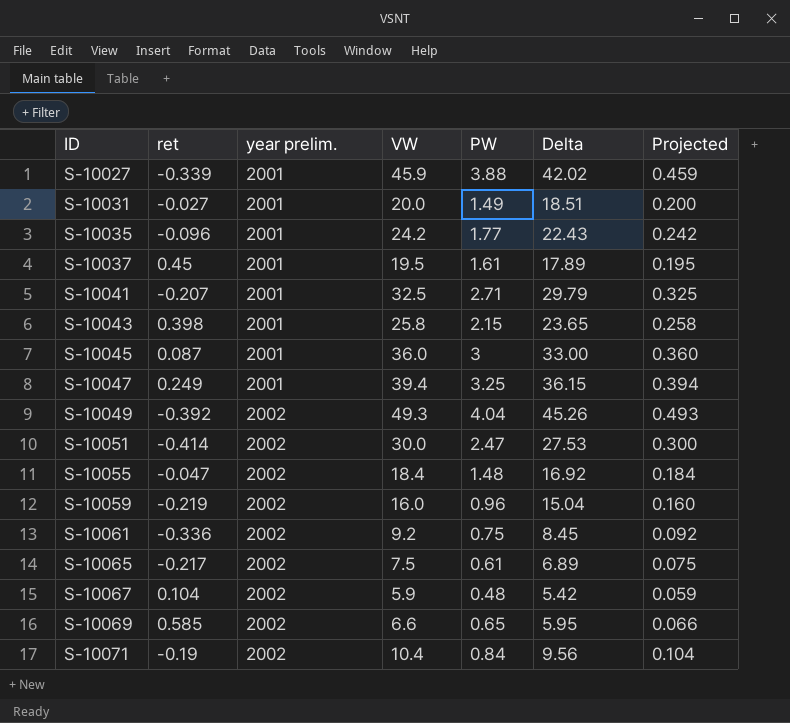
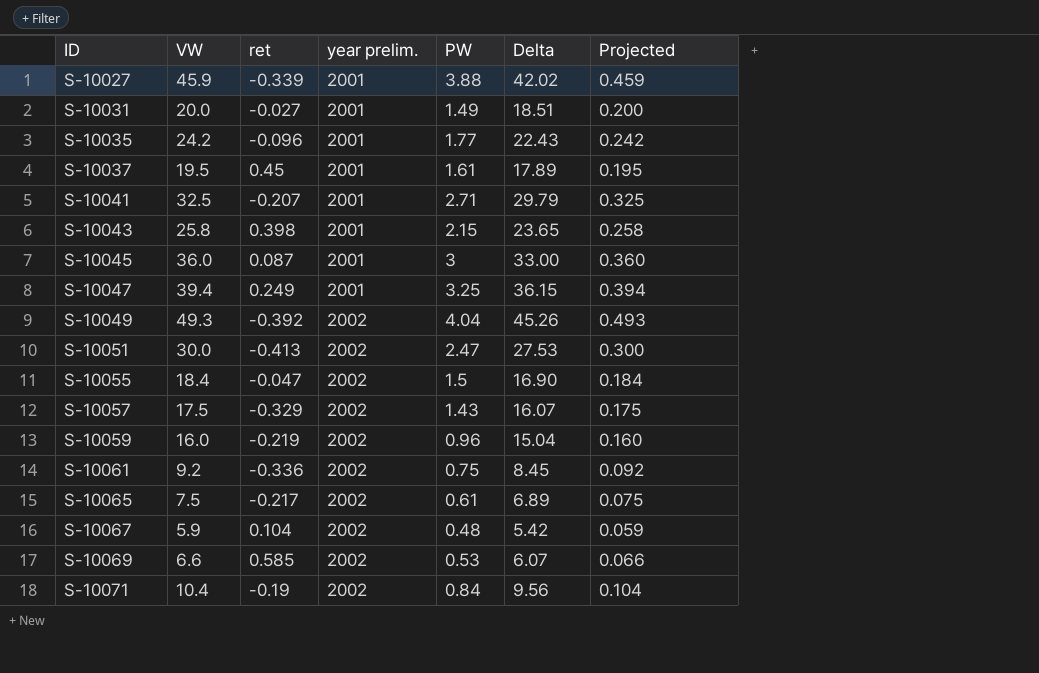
column VW | position: 4 -> 2
S-10051 | ret: -0.414 -> -0.413
S-10055 | PW: 1.48 -> 1.5
S-10055 | Delta: 16.92 -> 16.90
row S-10057: none -> 17.5 | -0.329 | 2002 | 1.43 | 16.07 | 0.175
S-10069 | PW: 0.65 -> 0.53
S-10069 | Delta: 5.95 -> 6.07

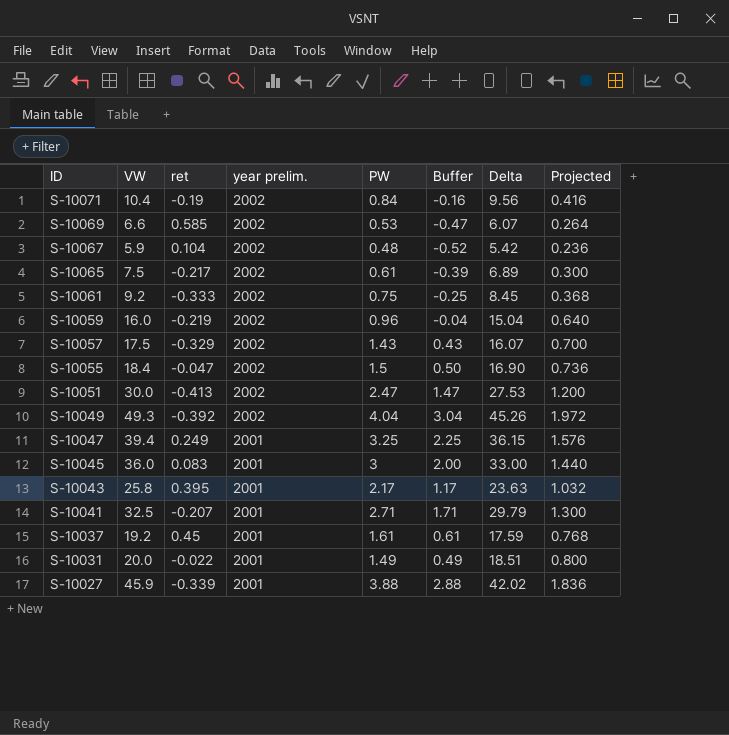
row order: ID ascending -> ID descending
column Buffer | formula: none -> [PW] - 1
column Projected | formula: [VW] * 0.01 -> [VW] * 0.04
row S-10035: 24.2 | -0.096 | 2001 | 1.77 | 22.43 | 0.242 -> none
S-10061 | ret: -0.336 -> -0.333
S-10045 | ret: 0.087 -> 0.083
S-10043 | ret: 0.398 -> 0.395
S-10043 | PW: 2.15 -> 2.17
S-10043 | Delta: 23.65 -> 23.63
S-10037 | VW: 19.5 -> 19.2
S-10037 | Delta: 17.89 -> 17.59
S-10031 | ret: -0.027 -> -0.022

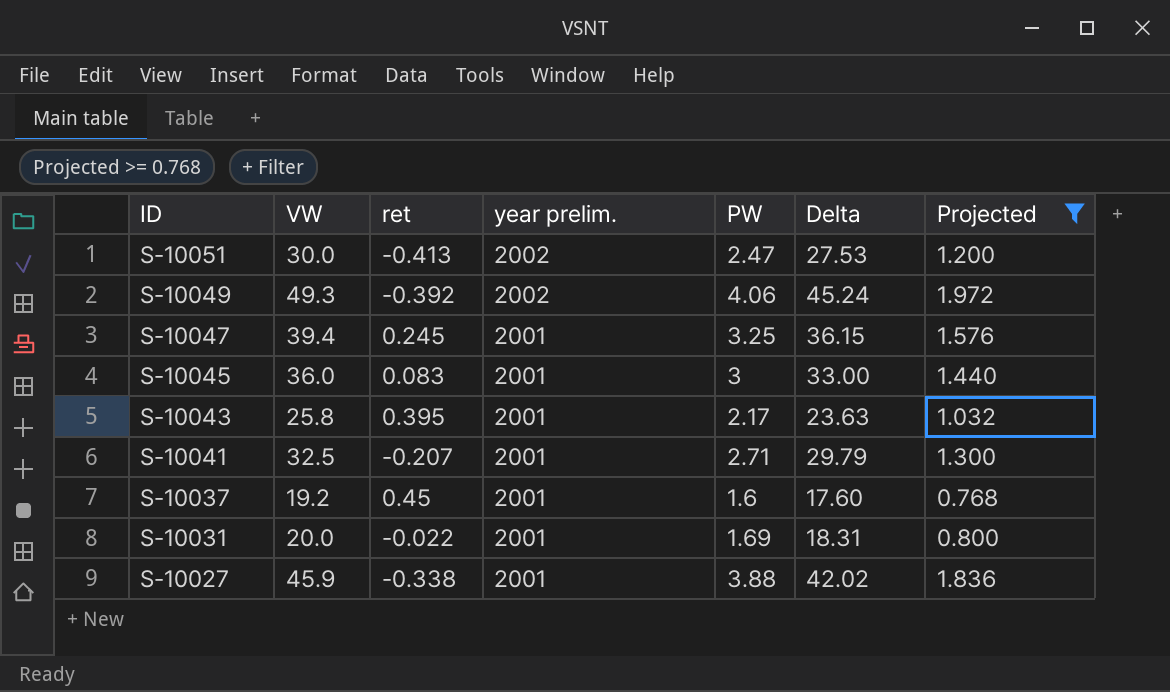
filter: none -> Projected >= 0.768
column Buffer | formula: [PW] - 1 -> none
S-10049 | PW: 4.04 -> 4.06
S-10049 | Delta: 45.26 -> 45.24
S-10047 | ret: 0.249 -> 0.245
S-10037 | PW: 1.61 -> 1.6
S-10037 | Delta: 17.59 -> 17.60
S-10031 | PW: 1.49 -> 1.69
S-10031 | Delta: 18.51 -> 18.31
S-10027 | ret: -0.339 -> -0.338

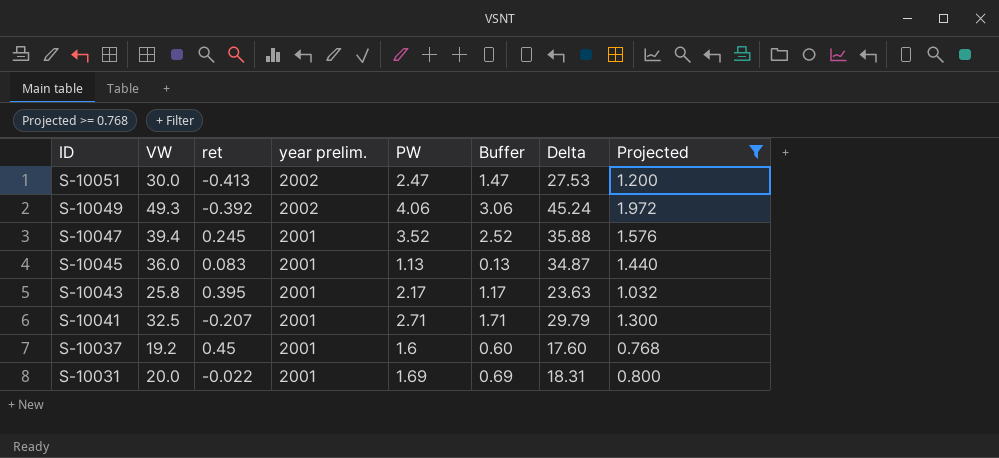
column Buffer | formula: none -> [PW] - 1
row S-10027: 45.9 | -0.338 | 2001 | 3.88 | 42.02 | 1.836 -> none
S-10047 | PW: 3.25 -> 3.52
S-10047 | Delta: 36.15 -> 35.88
S-10045 | PW: 3 -> 1.13
S-10045 | Delta: 33.00 -> 34.87

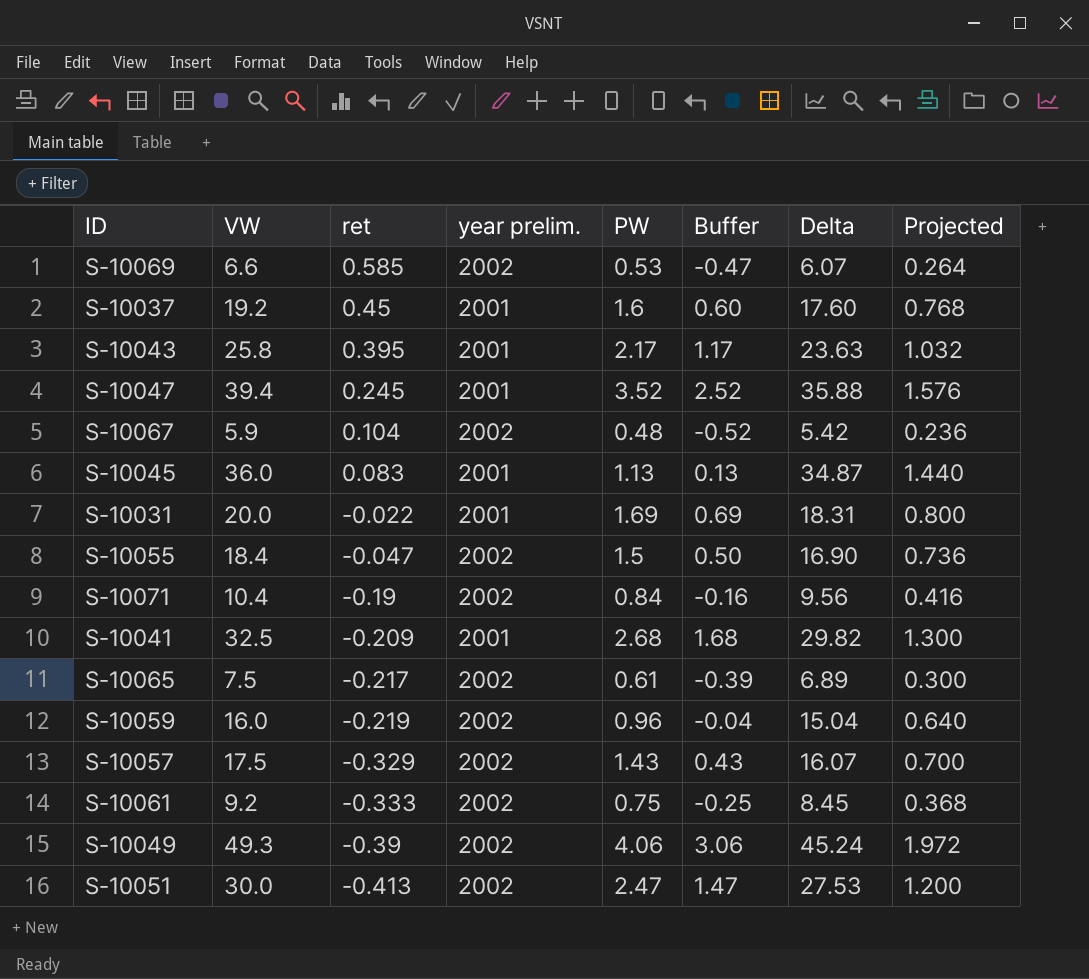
filter: Projected >= 0.768 -> none
row order: ID descending -> ret descending
S-10041 | ret: -0.207 -> -0.209
S-10041 | PW: 2.71 -> 2.68
S-10041 | Buffer: 1.71 -> 1.68
S-10041 | Delta: 29.79 -> 29.82
S-10049 | ret: -0.392 -> -0.39

